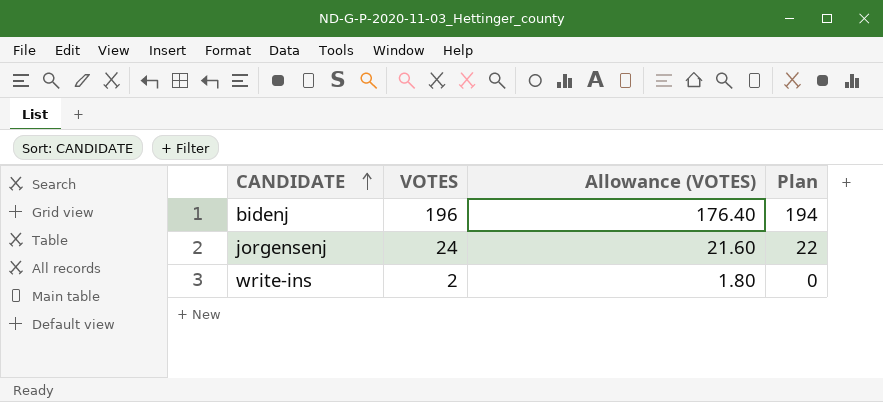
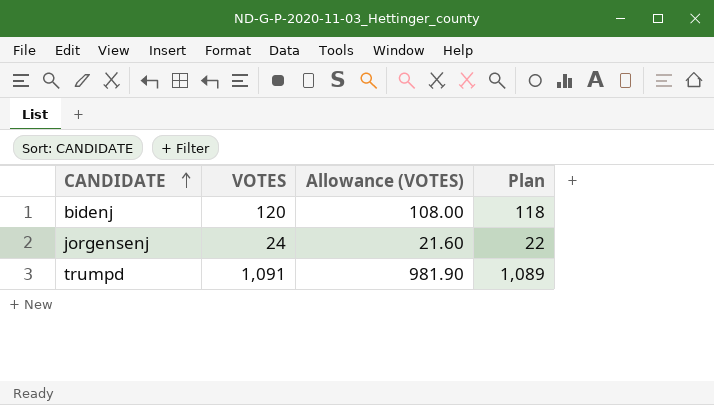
row write-ins: 2 | 1.80 | 0 -> none
bidenj | VOTES: 196 -> 120
bidenj | Allowance (VOTES): 176.40 -> 108.00
bidenj | Plan: 194 -> 118
row trumpd: none -> 1,091 | 981.90 | 1,089

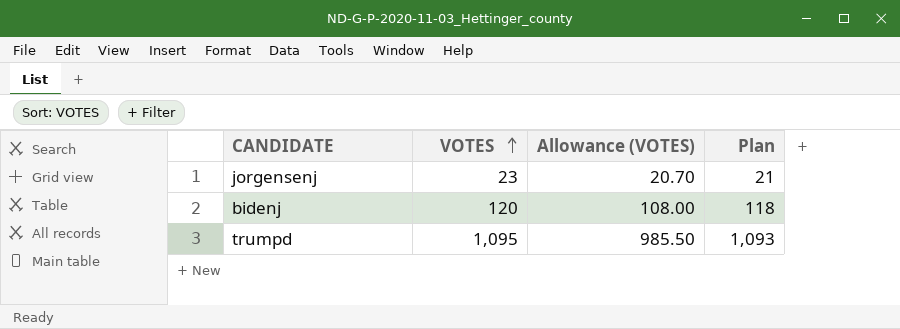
row order: CANDIDATE ascending -> VOTES ascending
jorgensenj | VOTES: 24 -> 23
jorgensenj | Allowance (VOTES): 21.60 -> 20.70
jorgensenj | Plan: 22 -> 21
trumpd | VOTES: 1,091 -> 1,095
trumpd | Allowance (VOTES): 981.90 -> 985.50
trumpd | Plan: 1,089 -> 1,093

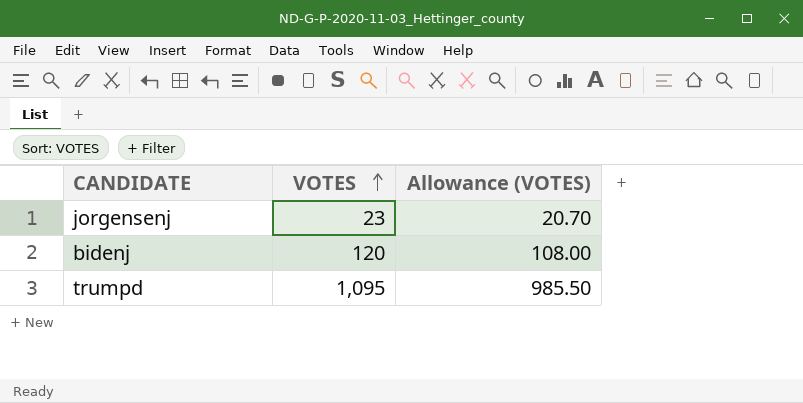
column Plan | formula: [VOTES] - 2 -> none

